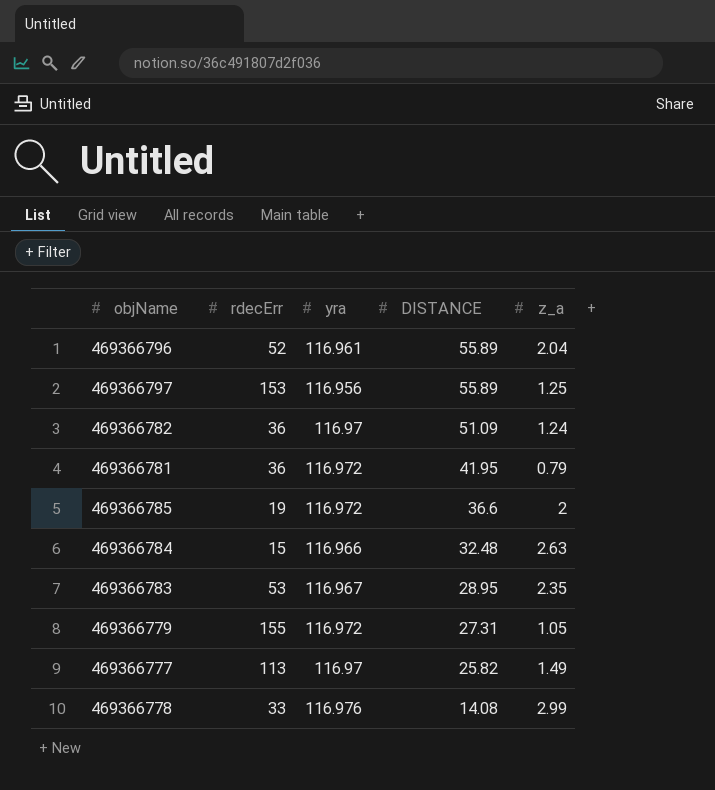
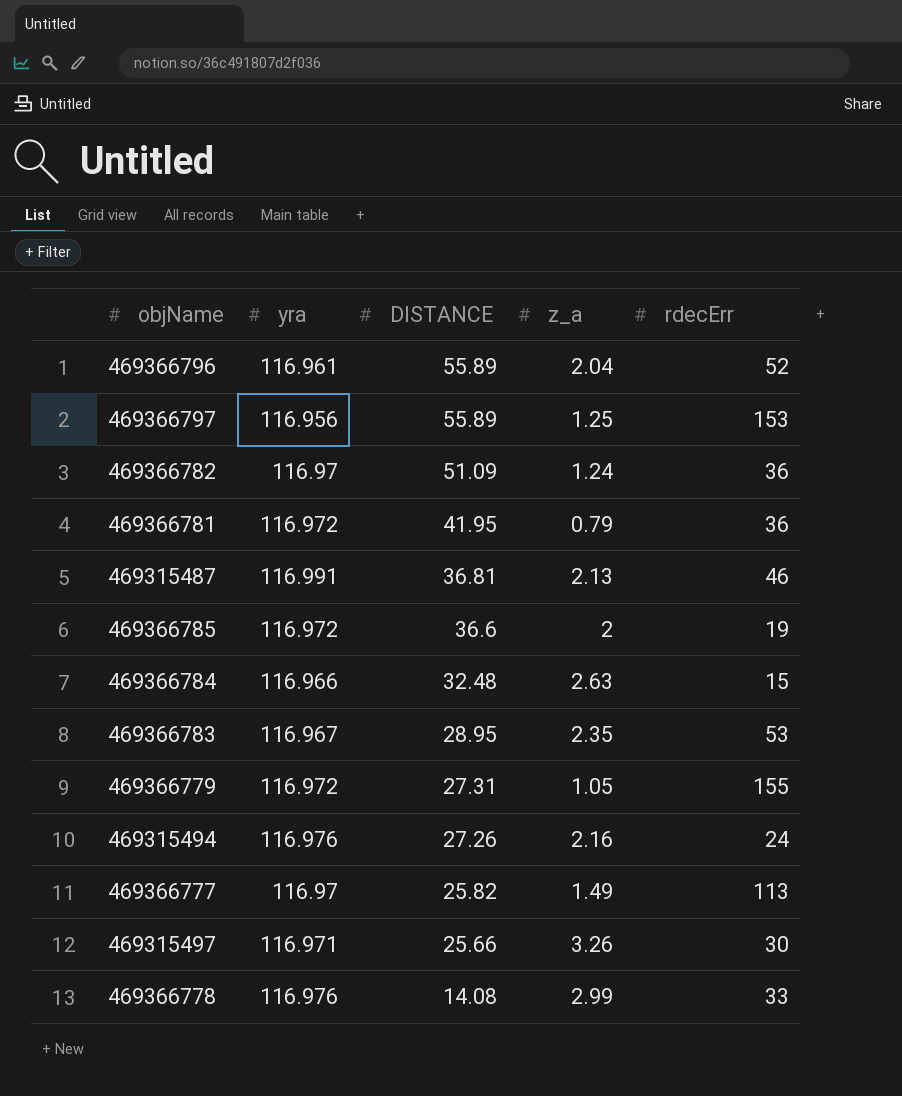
column rdecErr | position: 2 -> 5
row 469315487: none -> 116.991 | 36.81 | 2.13 | 46
row 469315494: none -> 116.976 | 27.26 | 2.16 | 24
row 469315497: none -> 116.971 | 25.66 | 3.26 | 30

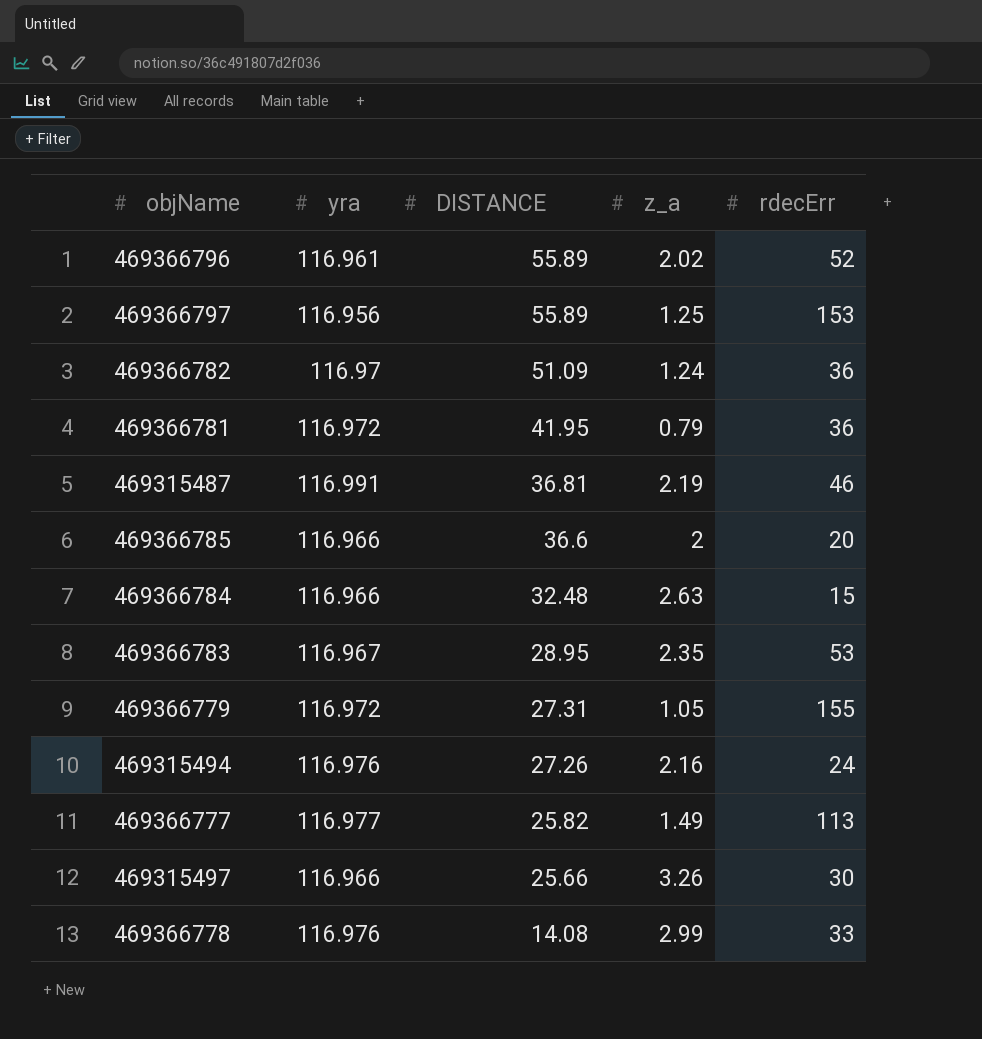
469366796 | z_a: 2.04 -> 2.02
469315487 | z_a: 2.13 -> 2.19
469366785 | yra: 116.972 -> 116.966
469366785 | rdecErr: 19 -> 20
469366777 | yra: 116.97 -> 116.977
469315497 | yra: 116.971 -> 116.966

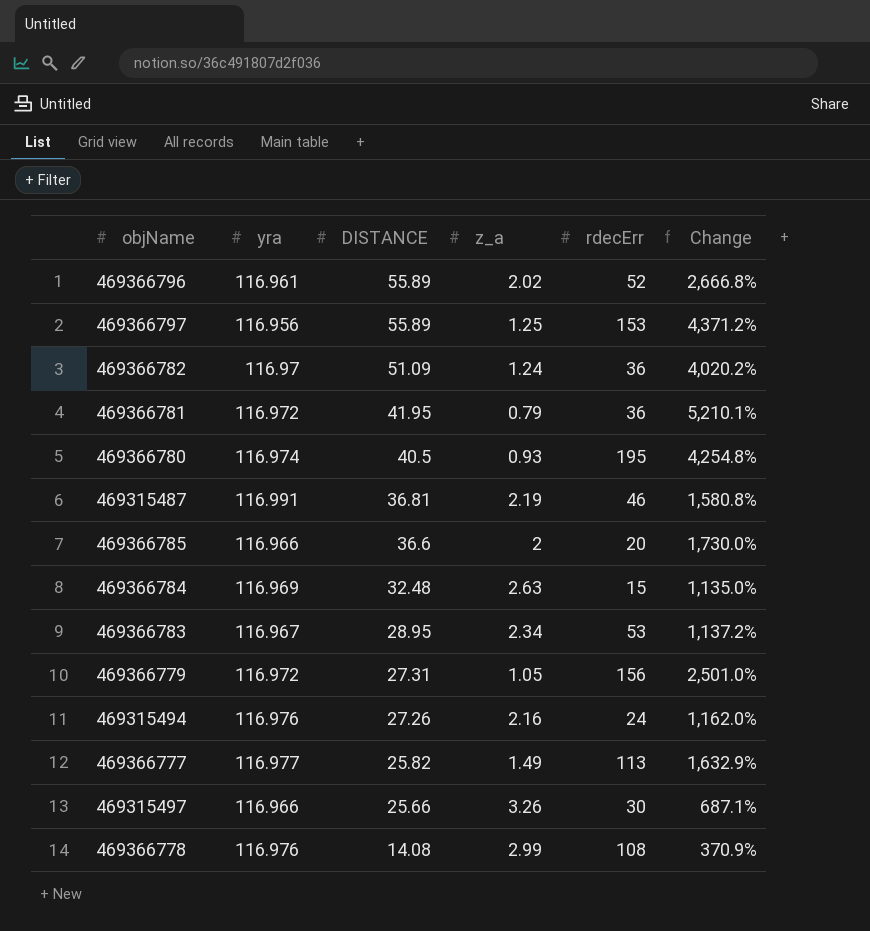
column Change | formula: none -> ([DISTANCE] - [z_a]) / [z_a]
row 469366780: none -> 116.974 | 40.5 | 0.93 | 195 | 4,254.8%
469366784 | yra: 116.966 -> 116.969
469366783 | z_a: 2.35 -> 2.34
469366779 | rdecErr: 155 -> 156
469366778 | rdecErr: 33 -> 108

